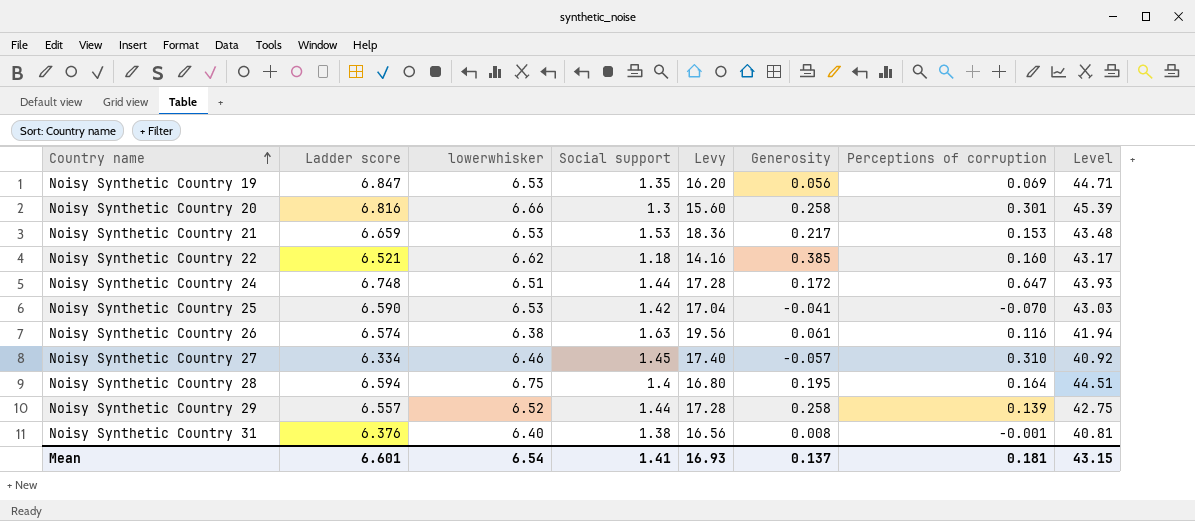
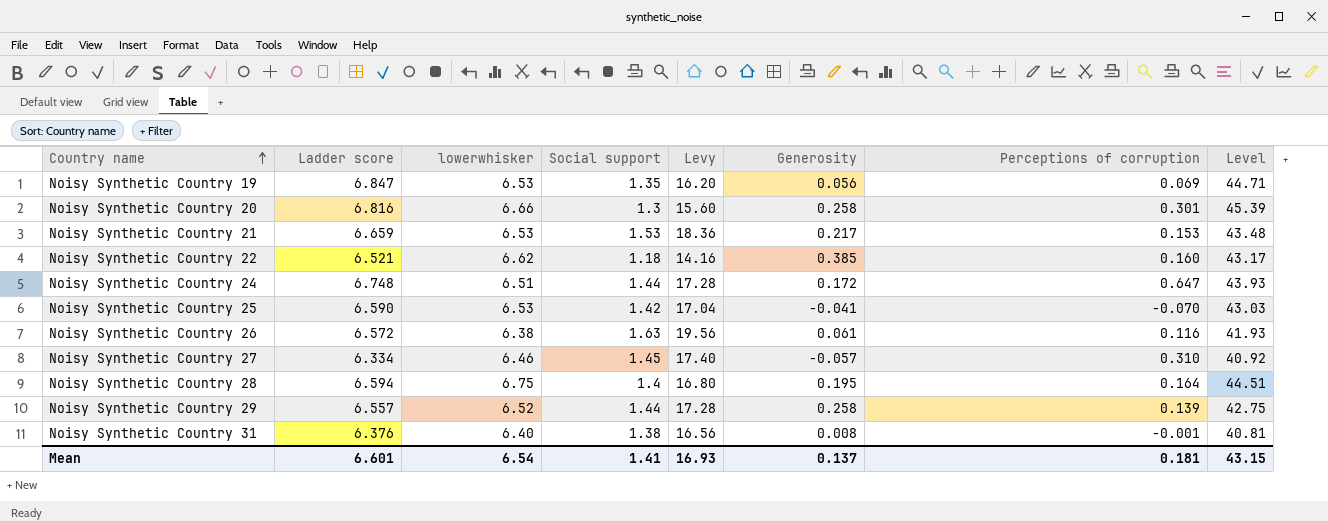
Noisy Synthetic Country 26 | Ladder score: 6.574 -> 6.572
Noisy Synthetic Country 26 | Level: 41.94 -> 41.93

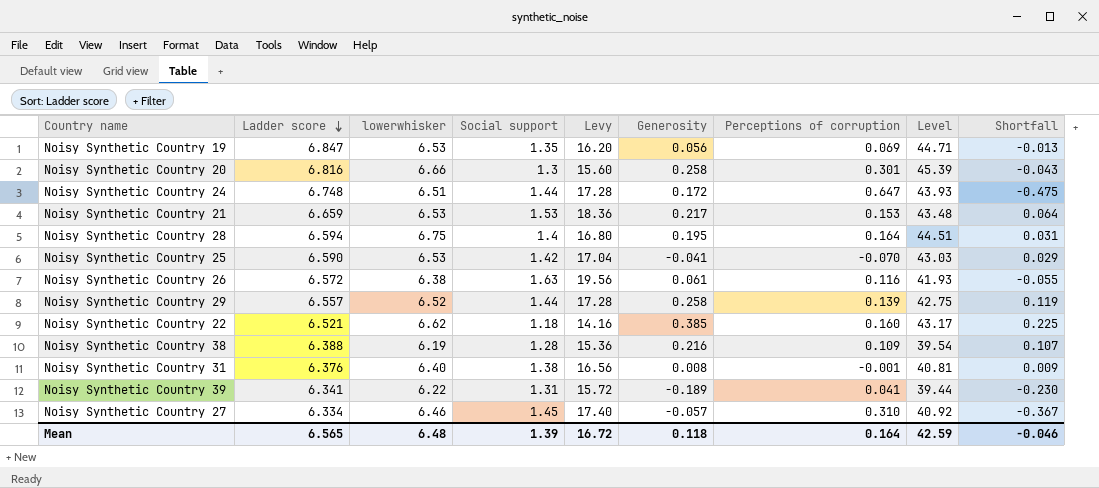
row order: Country name ascending -> Ladder score descending
column Shortfall | formula: none -> [Generosity] - [Perceptions of corruption]
row Noisy Synthetic Country 38: none -> 6.388 | 6.19 | 1.28 | 15.36 | 0.216 | 0.109 | 39.54 | 0.107
row Noisy Synthetic Country 39: none -> 6.341 | 6.22 | 1.31 | 15.72 | -0.189 | 0.041 | 39.44 | -0.230
Mean | Ladder score: 6.601 -> 6.565
Mean | lowerwhisker: 6.54 -> 6.48
Mean | Social support: 1.41 -> 1.39
Mean | Levy: 16.93 -> 16.72
Mean | Generosity: 0.137 -> 0.118
Mean | Perceptions of corruption: 0.181 -> 0.164
Mean | Level: 43.15 -> 42.59

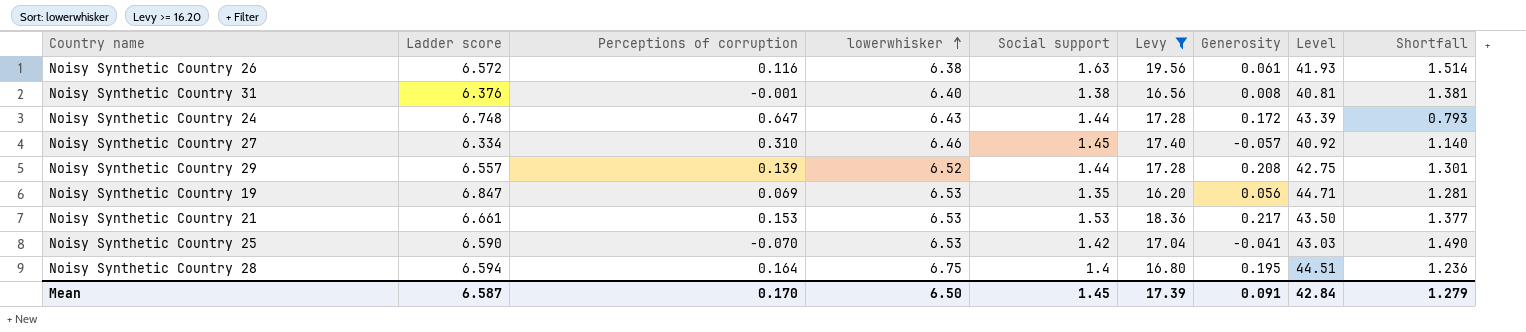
filter: none -> Levy >= 16.20
row order: Ladder score descending -> lowerwhisker ascending
column Perceptions of corruption | position: 7 -> 3
column Shortfall | formula: [Generosity] - [Perceptions of corruption] -> [Social support] - [Perceptions of corruption]
Noisy Synthetic Country 24 | lowerwhisker: 6.51 -> 6.43
Noisy Synthetic Country 24 | Level: 43.93 -> 43.39
Noisy Synthetic Country 29 | Generosity: 0.258 -> 0.208
Noisy Synthetic Country 21 | Ladder score: 6.659 -> 6.661
Noisy Synthetic Country 21 | Level: 43.48 -> 43.50
Mean | Ladder score: 6.565 -> 6.587
Mean | Perceptions of corruption: 0.164 -> 0.170
Mean | lowerwhisker: 6.48 -> 6.50
Mean | Social support: 1.39 -> 1.45
Mean | Levy: 16.72 -> 17.39
Mean | Generosity: 0.118 -> 0.091
Mean | Level: 42.59 -> 42.84
Mean | Shortfall: -0.046 -> 1.279

